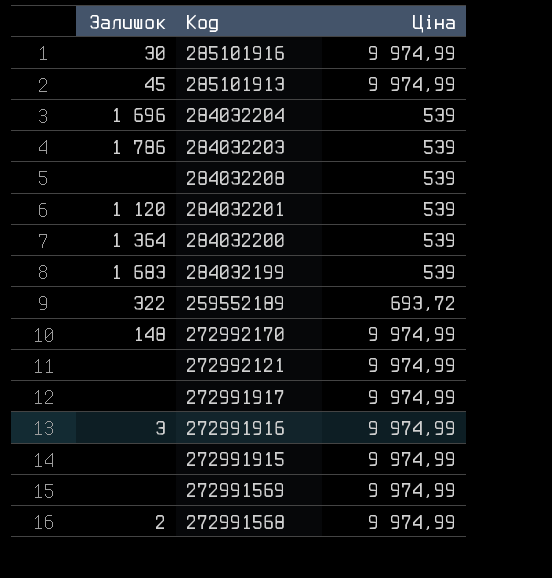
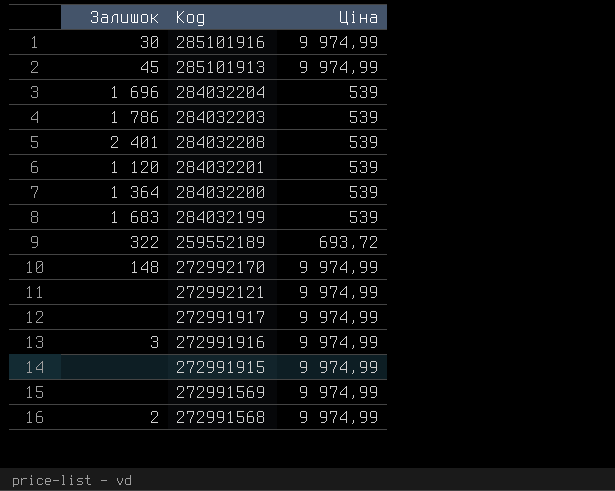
284032208 | Залишок: none -> 2 401

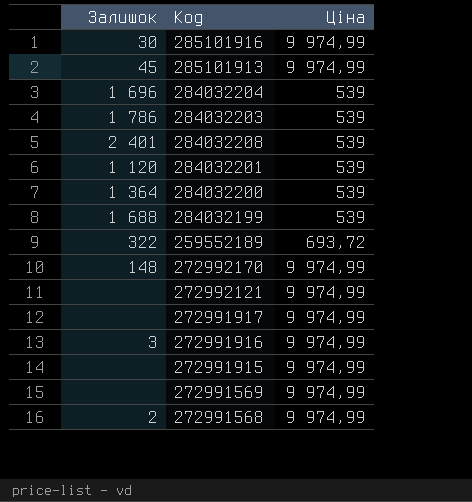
284032199 | Залишок: 1 683 -> 1 688

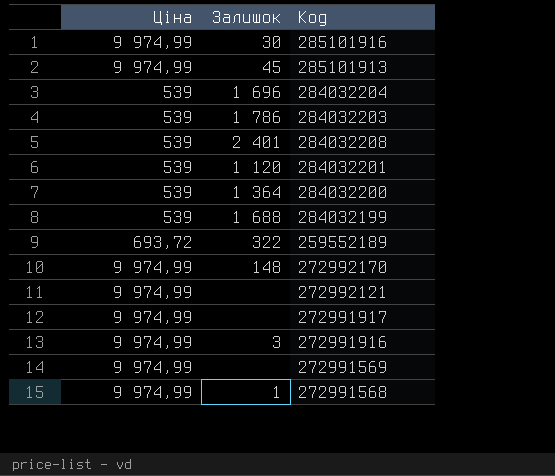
column Ціна | position: 3 -> 1
row 272991915: none | 9 974,99 -> none
272991568 | Залишок: 2 -> 1

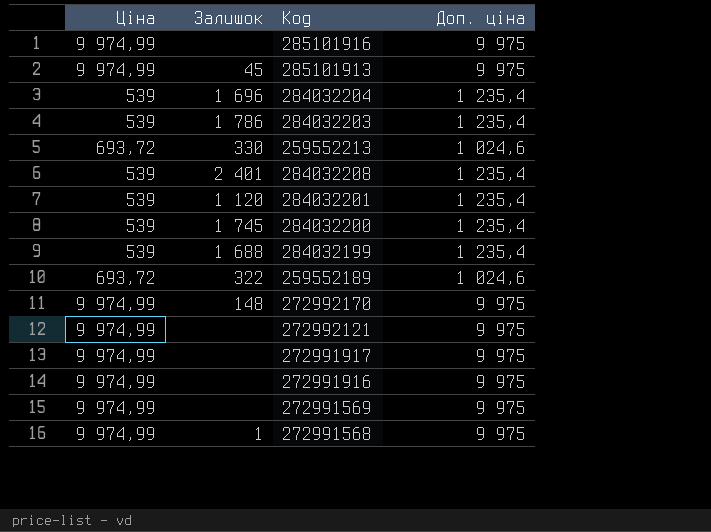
column Доп. ціна | position: none -> 4
285101916 | Залишок: 30 -> none
row 259552213: none -> 693,72 | 330 | 1 024,6
284032200 | Залишок: 1 364 -> 1 745
272991916 | Залишок: 3 -> none

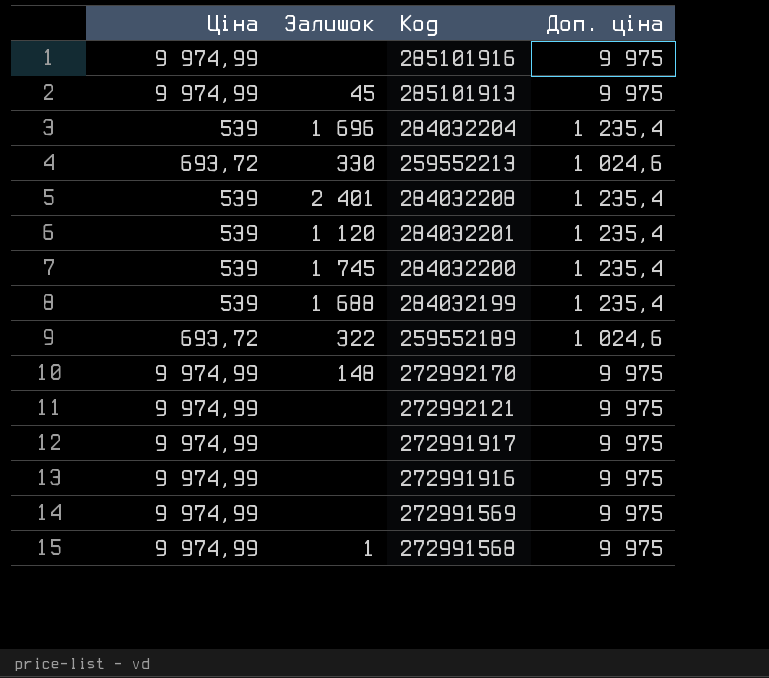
row 284032203: 539 | 1 786 | 1 235,4 -> none

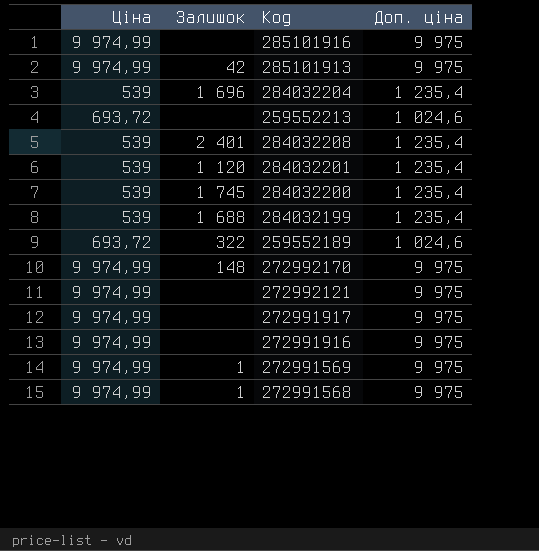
285101913 | Залишок: 45 -> 42
259552213 | Залишок: 330 -> none
272991569 | Залишок: none -> 1

